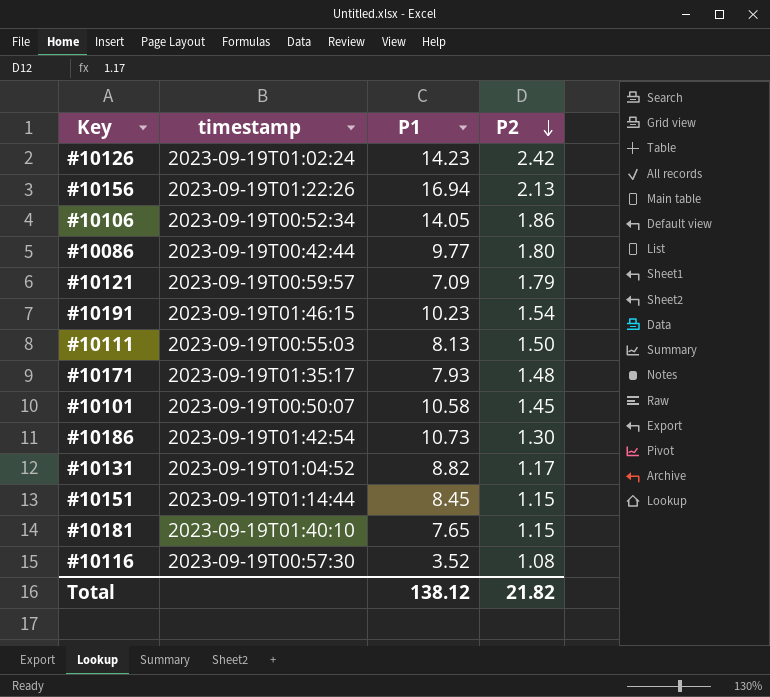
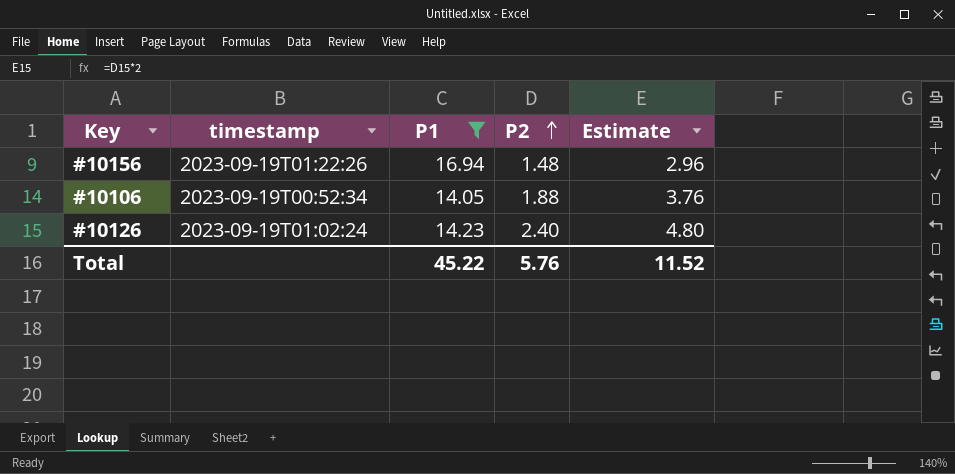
filter: none -> P1 >= 14.05
row order: P2 descending -> P2 ascending
column Estimate | formula: none -> [P2] * 2
#10156 | P2: 2.13 -> 1.48
#10106 | P2: 1.86 -> 1.88
#10126 | P2: 2.42 -> 2.40
Total | P1: 138.12 -> 45.22
Total | P2: 21.82 -> 5.76

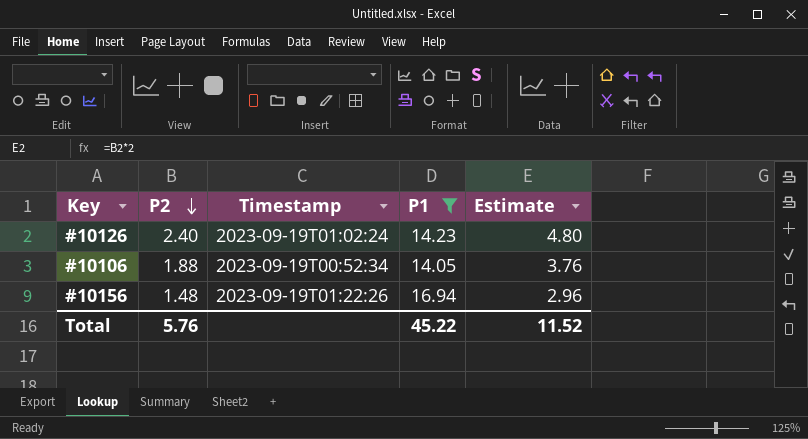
row order: P2 ascending -> P2 descending
column P2 | position: 4 -> 2
column name: timestamp -> Timestamp

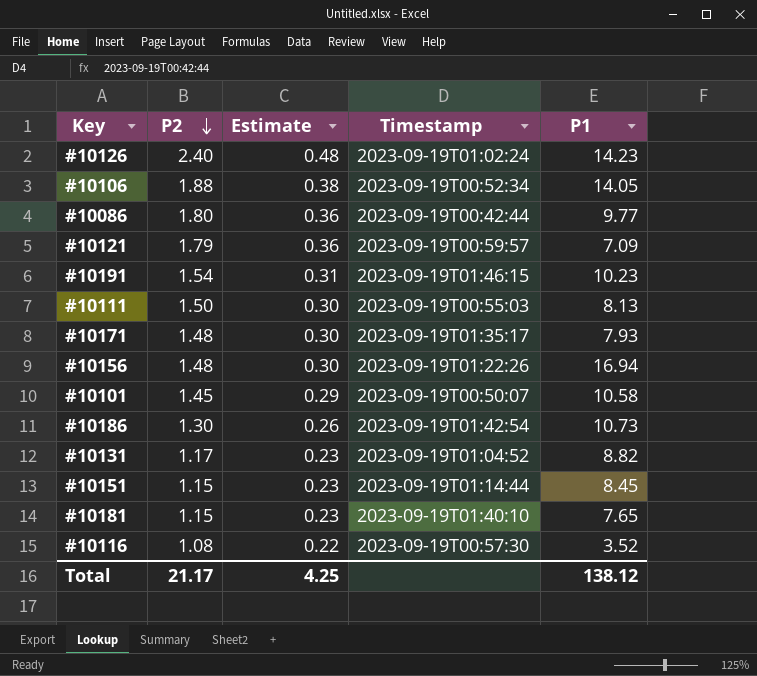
filter: P1 >= 14.05 -> none
column Estimate | formula: [P2] * 2 -> [P2] * 0.2
column Estimate | position: 5 -> 3
Total | P2: 5.76 -> 21.17
Total | Estimate: 11.52 -> 4.25
Total | P1: 45.22 -> 138.12

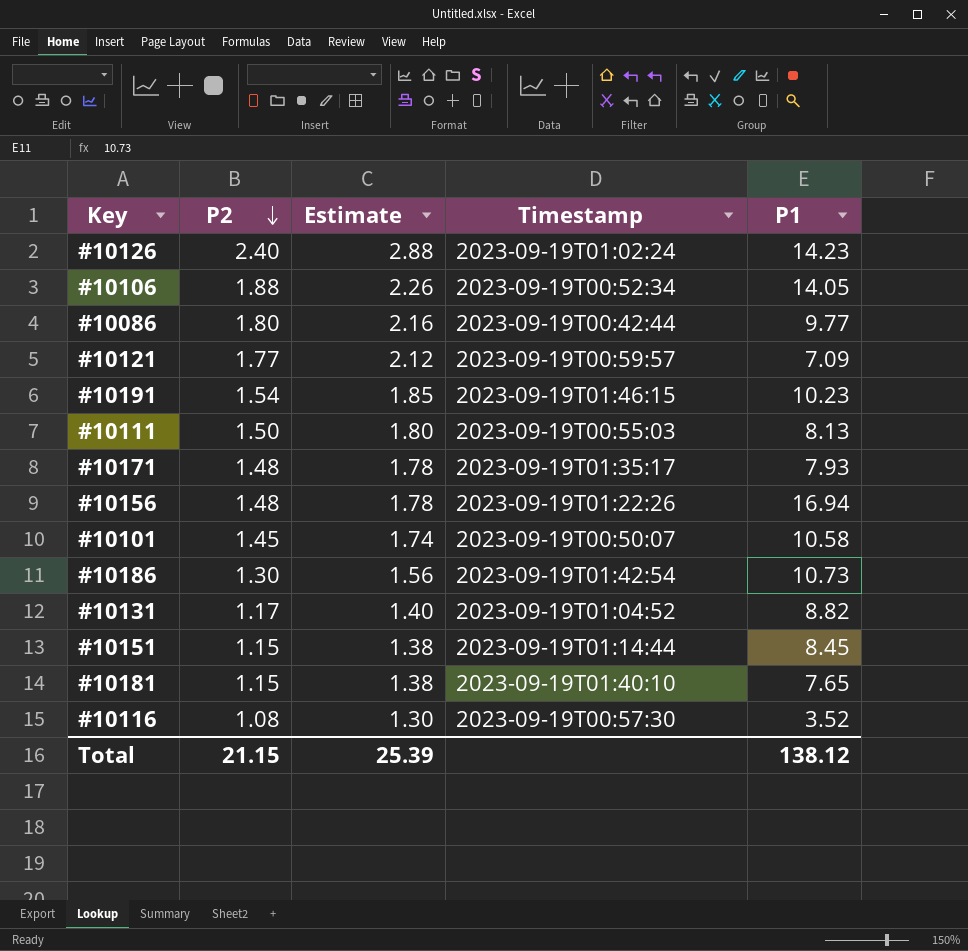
column Estimate | formula: [P2] * 0.2 -> [P2] * 1.2
#10121 | P2: 1.79 -> 1.77
Total | P2: 21.17 -> 21.15
Total | Estimate: 4.25 -> 25.39

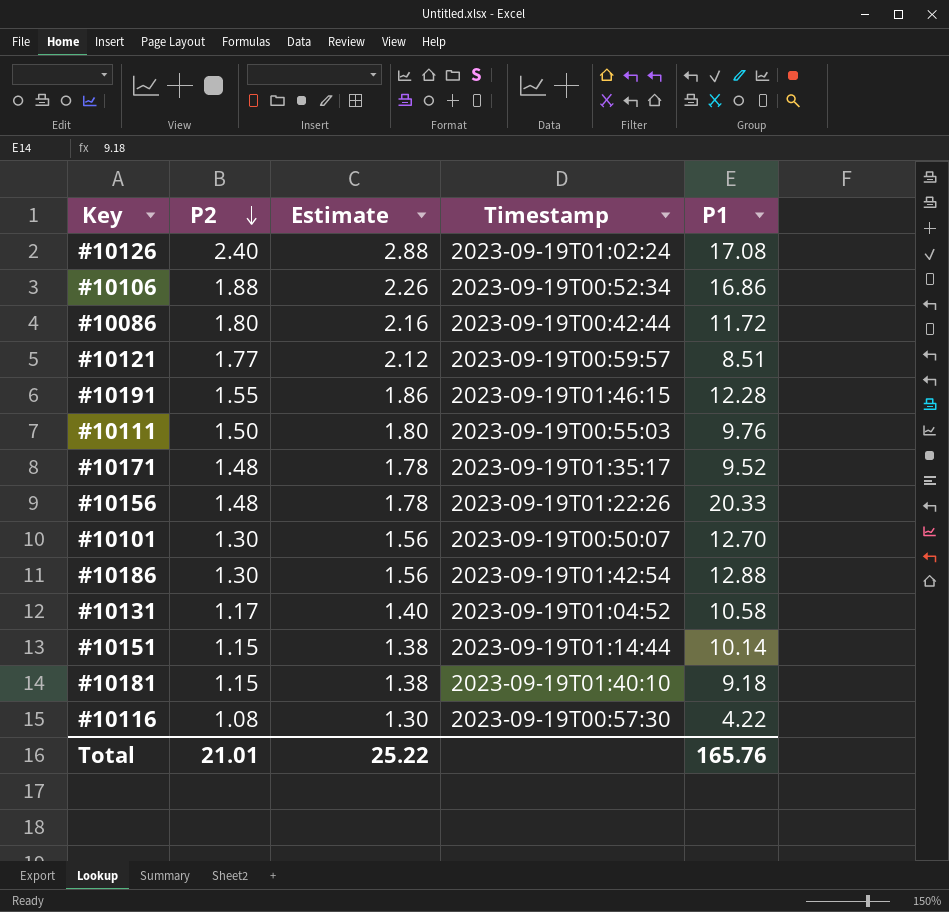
#10126 | P1: 14.23 -> 17.08
#10106 | P1: 14.05 -> 16.86
#10086 | P1: 9.77 -> 11.72
#10121 | P1: 7.09 -> 8.51
#10191 | P2: 1.54 -> 1.55
#10191 | Estimate: 1.85 -> 1.86
#10191 | P1: 10.23 -> 12.28
#10111 | P1: 8.13 -> 9.76
#10171 | P1: 7.93 -> 9.52
#10156 | P1: 16.94 -> 20.33
#10101 | P2: 1.45 -> 1.30
#10101 | Estimate: 1.74 -> 1.56
#10101 | P1: 10.58 -> 12.70
#10186 | P1: 10.73 -> 12.88
#10131 | P1: 8.82 -> 10.58
#10151 | P1: 8.45 -> 10.14
#10181 | P1: 7.65 -> 9.18
#10116 | P1: 3.52 -> 4.22
Total | P2: 21.15 -> 21.01
Total | Estimate: 25.39 -> 25.22
Total | P1: 138.12 -> 165.76

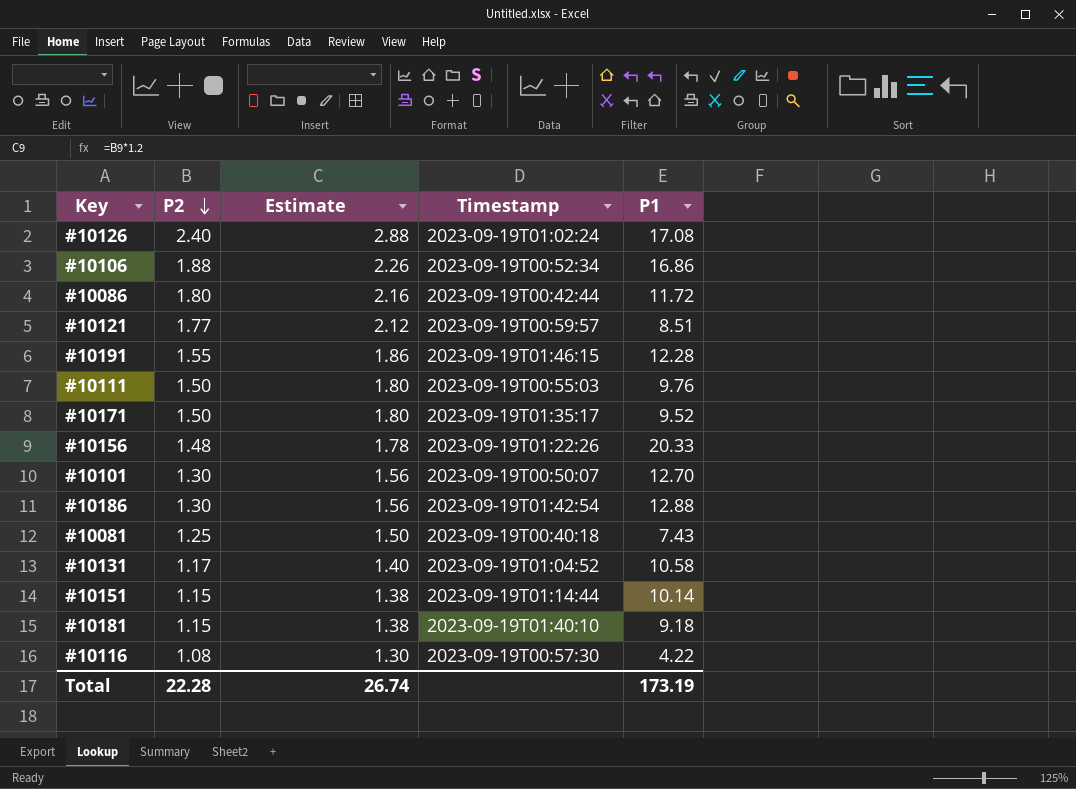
#10171 | P2: 1.48 -> 1.50
#10171 | Estimate: 1.78 -> 1.80
row #10081: none -> 1.25 | 1.50 | 2023-09-19T00:40:18 | 7.43
Total | P2: 21.01 -> 22.28
Total | Estimate: 25.22 -> 26.74
Total | P1: 165.76 -> 173.19

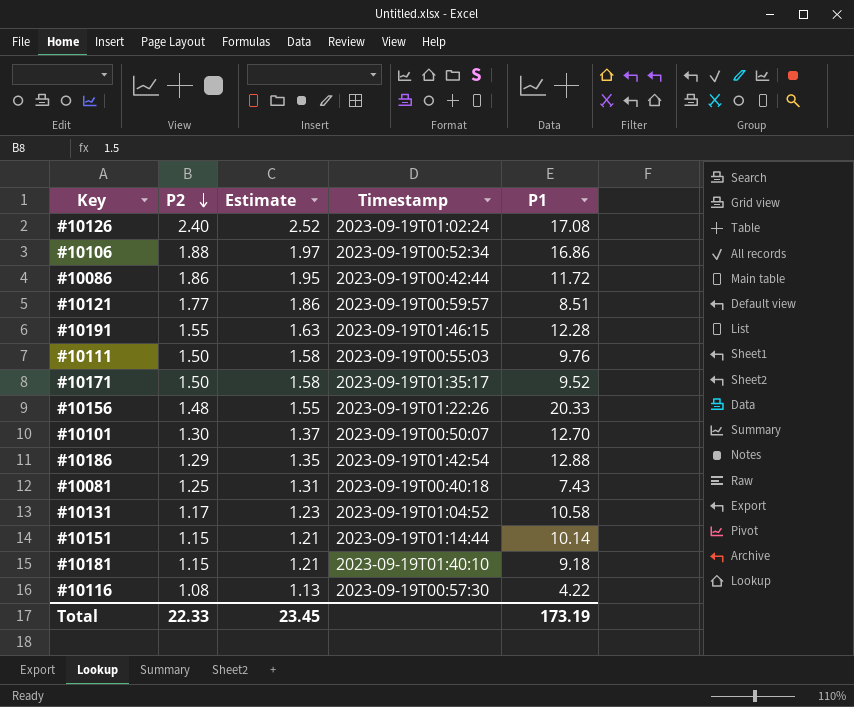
column Estimate | formula: [P2] * 1.2 -> [P2] * 1.05
#10086 | P2: 1.80 -> 1.86
#10186 | P2: 1.30 -> 1.29
Total | P2: 22.28 -> 22.33
Total | Estimate: 26.74 -> 23.45

